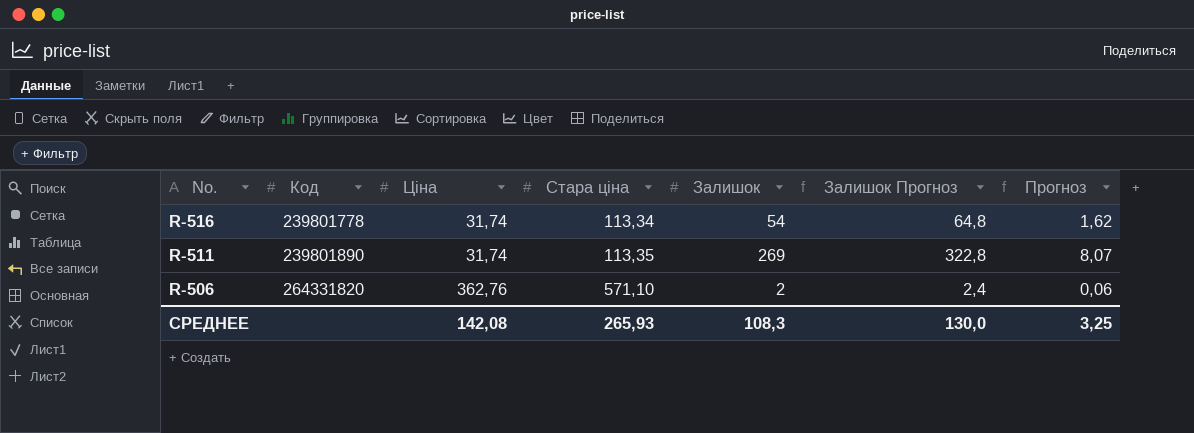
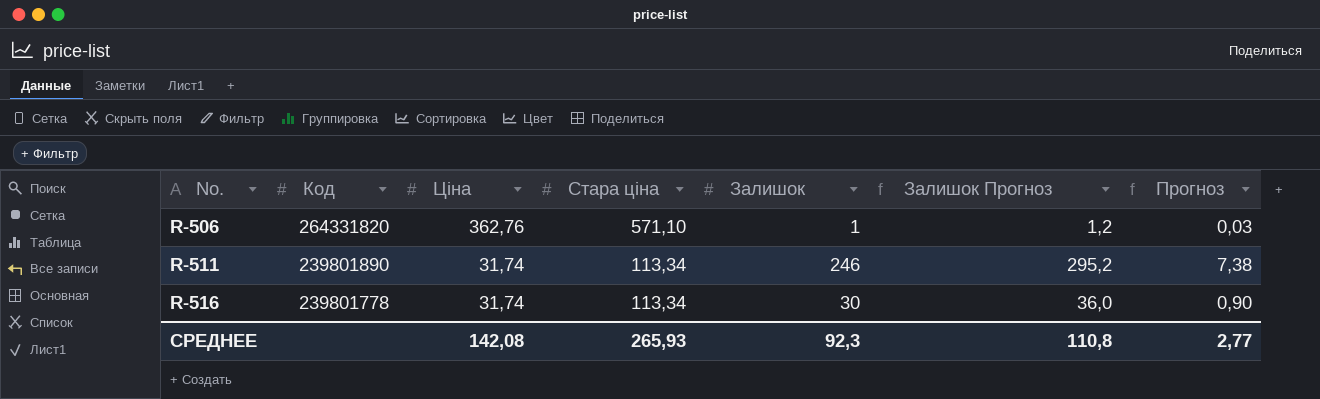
row order: No. descending -> No. ascending
R-506 | Залишок: 2 -> 1
R-506 | Залишок Прогноз: 2,4 -> 1,2
R-506 | Прогноз: 0,06 -> 0,03
R-511 | Стара ціна: 113,35 -> 113,34
R-511 | Залишок: 269 -> 246
R-511 | Залишок Прогноз: 322,8 -> 295,2
R-511 | Прогноз: 8,07 -> 7,38
R-516 | Залишок: 54 -> 30
R-516 | Залишок Прогноз: 64,8 -> 36,0
R-516 | Прогноз: 1,62 -> 0,90
СРЕДНЕЕ | Залишок: 108,3 -> 92,3
СРЕДНЕЕ | Залишок Прогноз: 130,0 -> 110,8
СРЕДНЕЕ | Прогноз: 3,25 -> 2,77

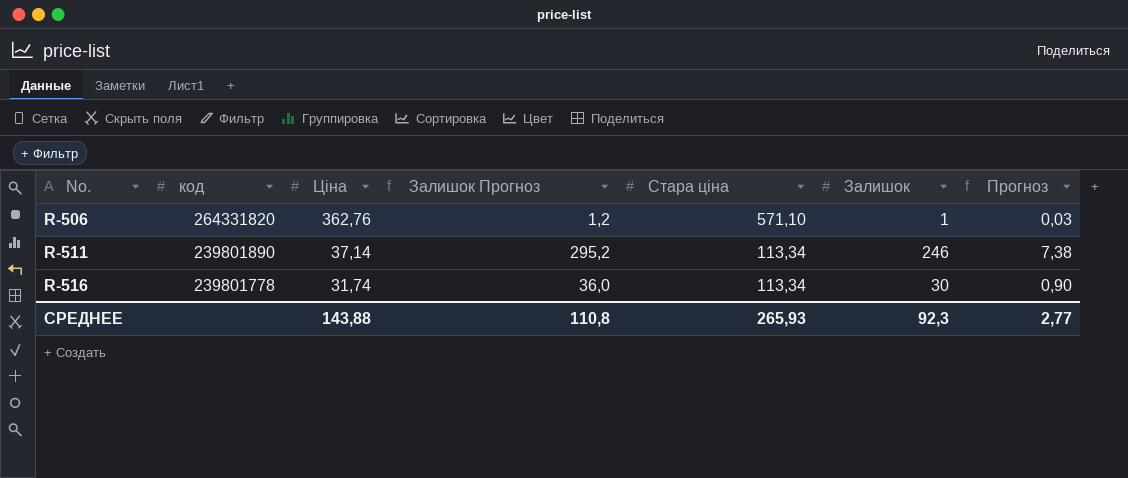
column name: Код -> код
column Залишок Прогноз | position: 6 -> 4
R-511 | Ціна: 31,74 -> 37,14
СРЕДНЕЕ | Ціна: 142,08 -> 143,88

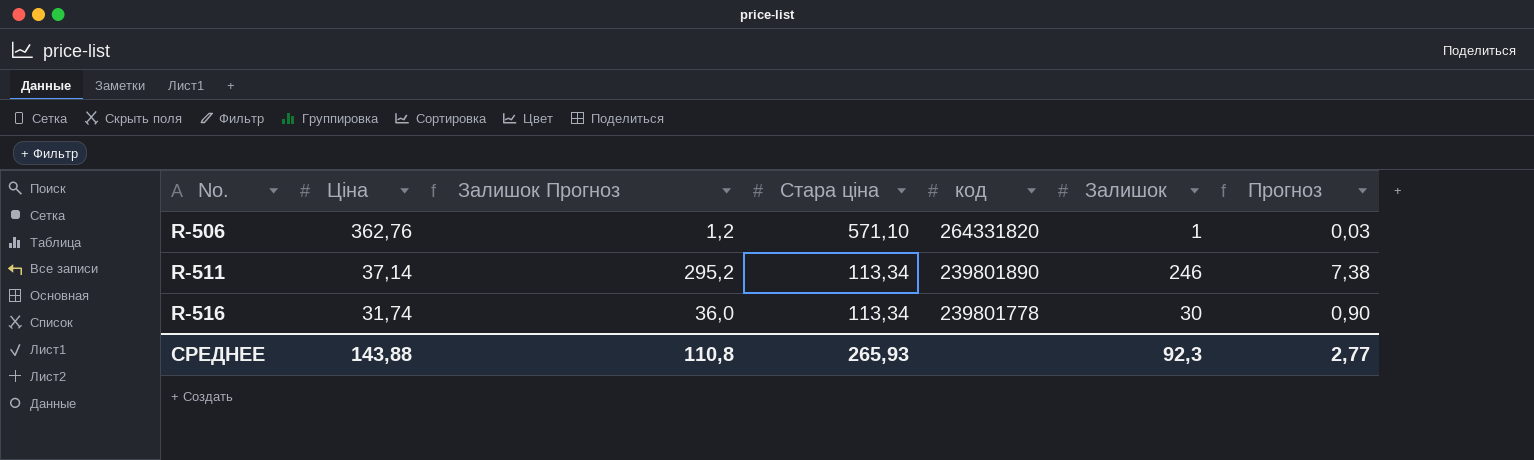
column код | position: 2 -> 5

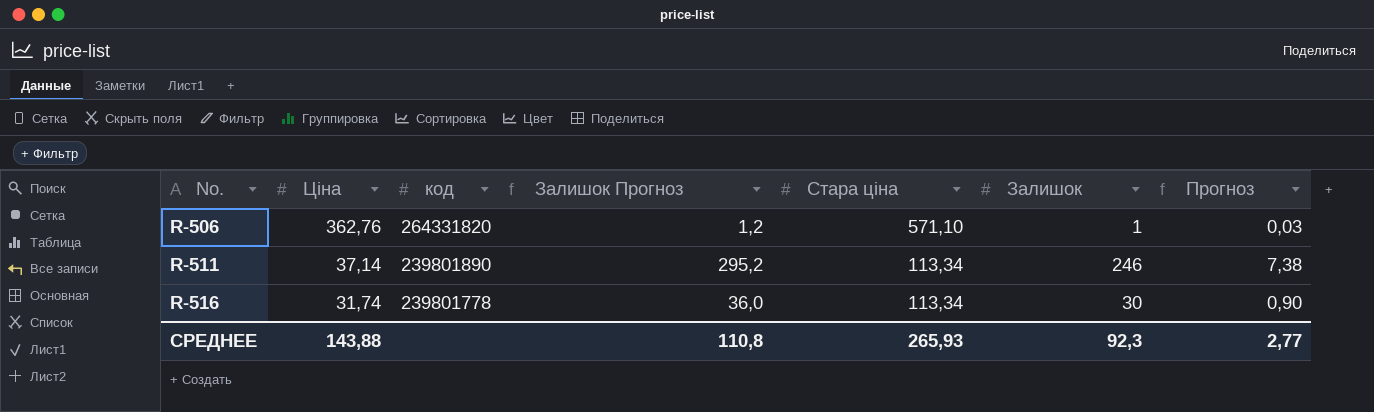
column код | position: 5 -> 3

